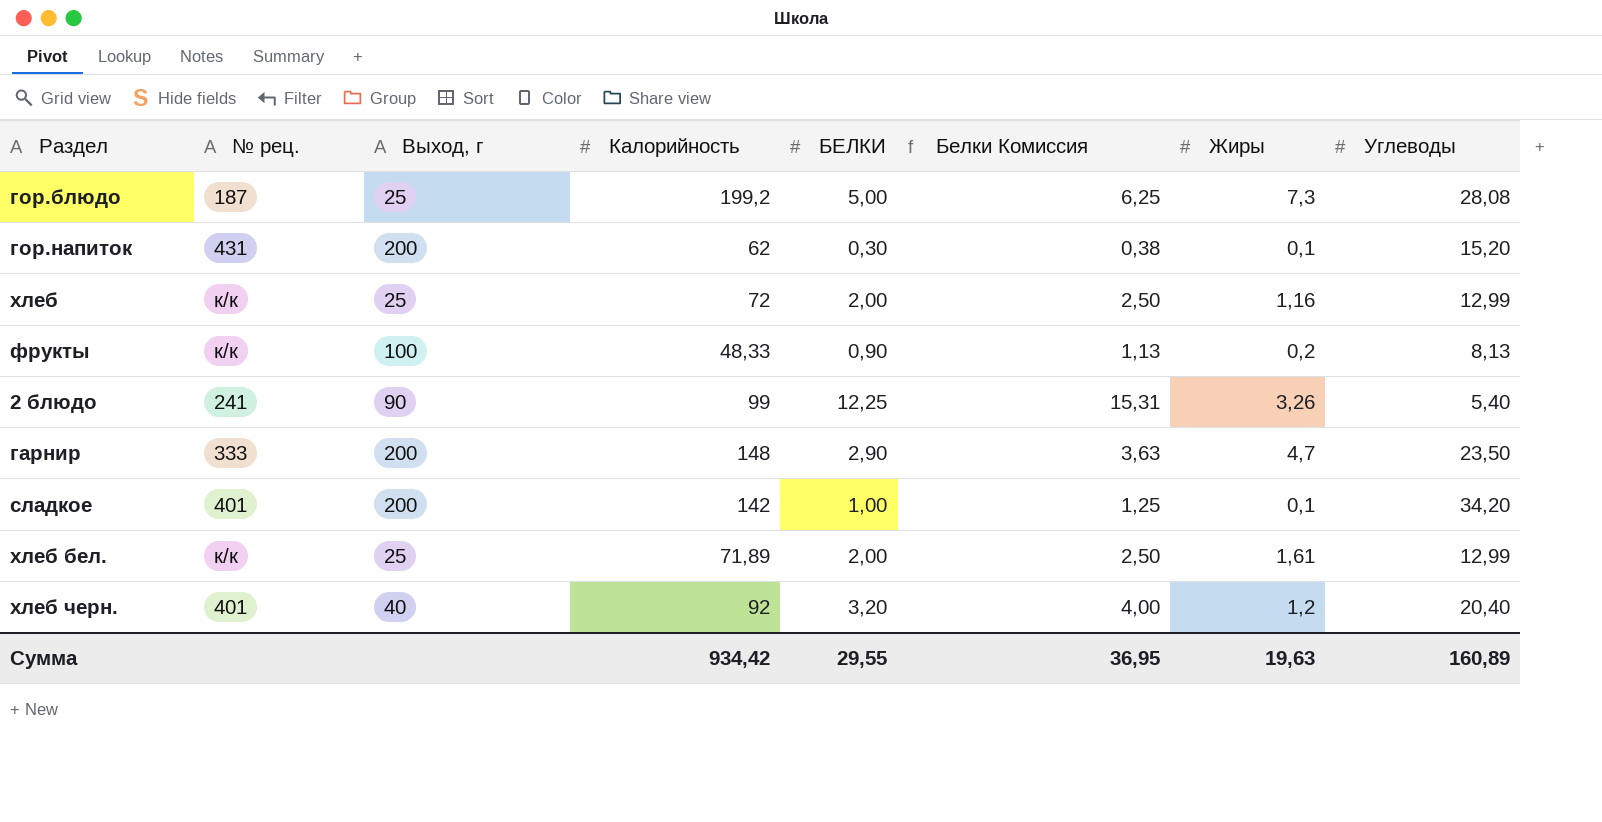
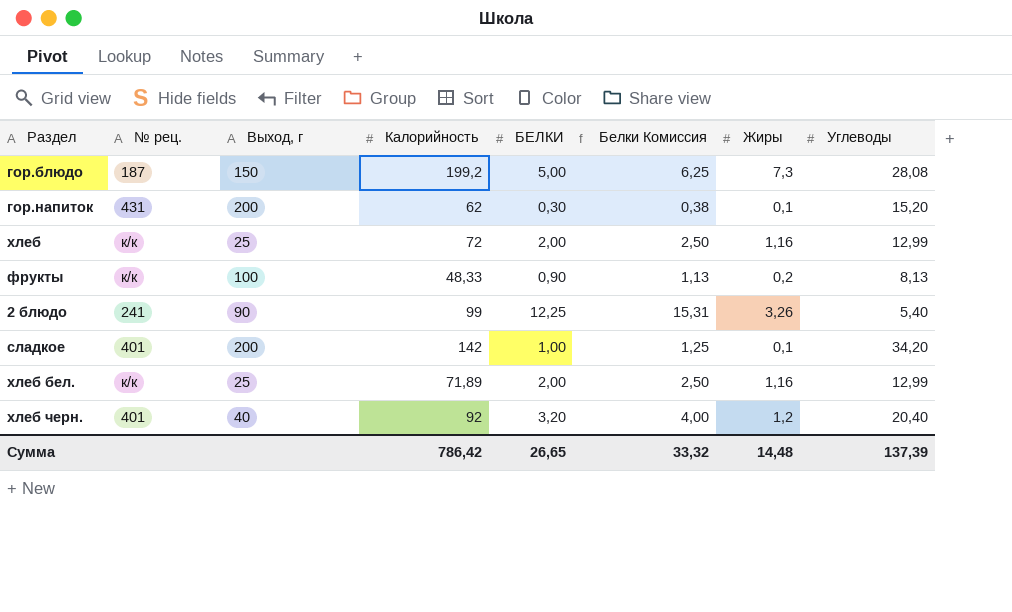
row гарнир: 333 | 200 | 148 | 2,90 | 3,63 | 4,7 | 23,50 -> none
гор.блюдо | Выход, г: 25 -> 150
хлеб бел. | Жиры: 1,61 -> 1,16
Сумма | Калорийность: 934,42 -> 786,42
Сумма | БЕЛКИ: 29,55 -> 26,65
Сумма | Белки Комиссия: 36,95 -> 33,32
Сумма | Жиры: 19,63 -> 14,48
Сумма | Углеводы: 160,89 -> 137,39

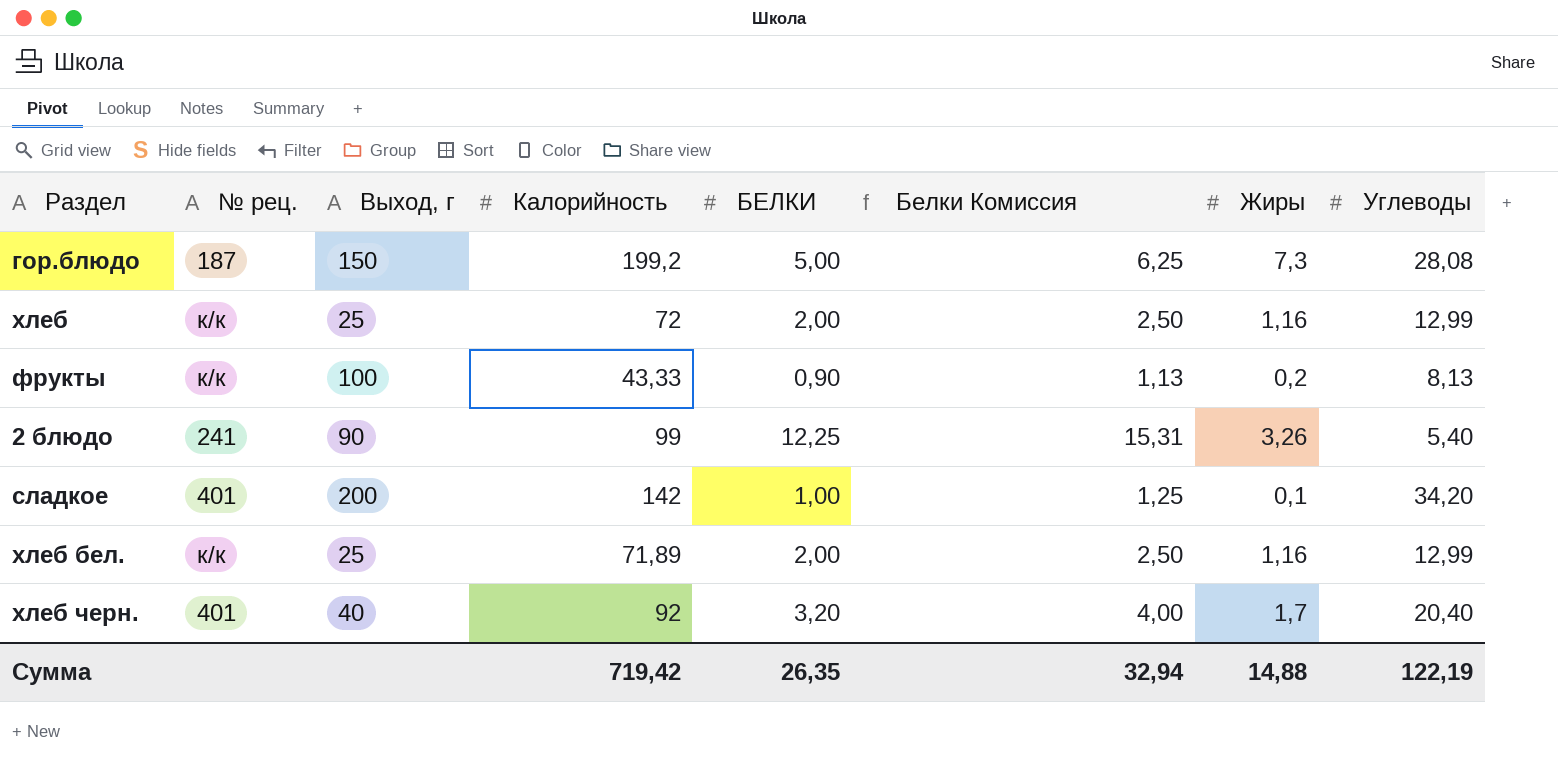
row гор.напиток: 431 | 200 | 62 | 0,30 | 0,38 | 0,1 | 15,20 -> none
фрукты | Калорийность: 48,33 -> 43,33
хлеб черн. | Жиры: 1,2 -> 1,7
Сумма | Калорийность: 786,42 -> 719,42
Сумма | БЕЛКИ: 26,65 -> 26,35
Сумма | Белки Комиссия: 33,32 -> 32,94
Сумма | Жиры: 14,48 -> 14,88
Сумма | Углеводы: 137,39 -> 122,19

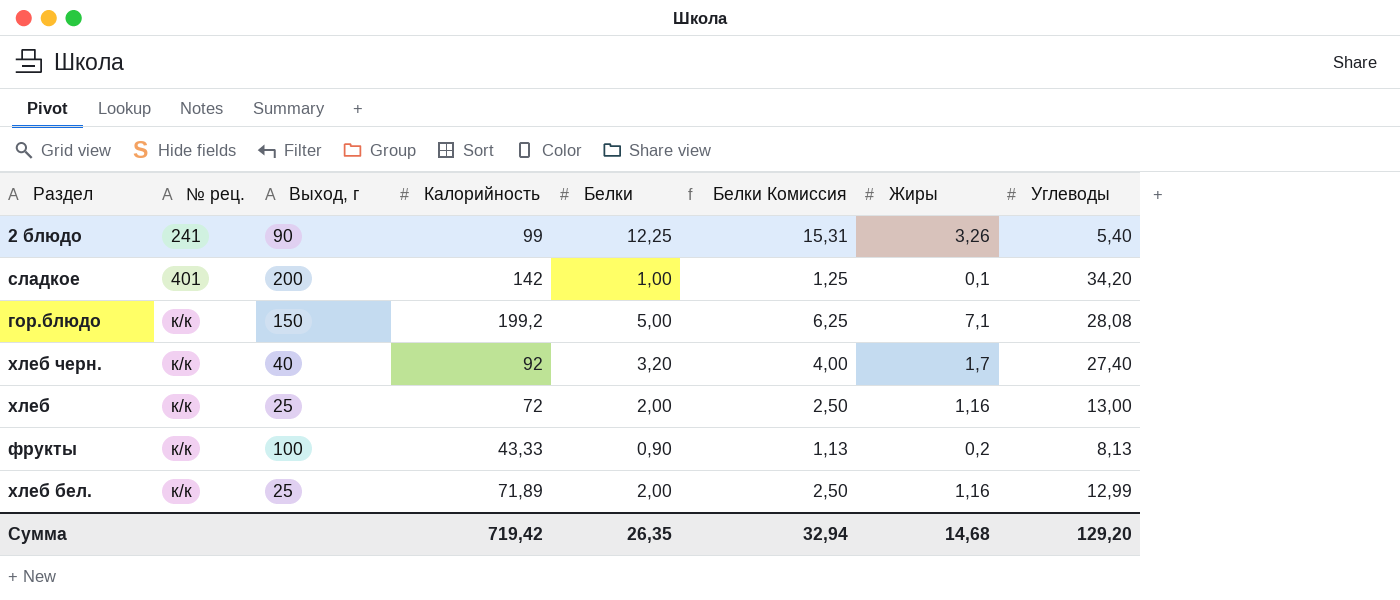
row order: none -> № рец. ascending
column name: БЕЛКИ -> Белки
гор.блюдо | № рец.: 187 -> к/к
гор.блюдо | Жиры: 7,3 -> 7,1
хлеб черн. | № рец.: 401 -> к/к
хлеб черн. | Углеводы: 20,40 -> 27,40
хлеб | Углеводы: 12,99 -> 13,00
Сумма | Жиры: 14,88 -> 14,68
Сумма | Углеводы: 122,19 -> 129,20

